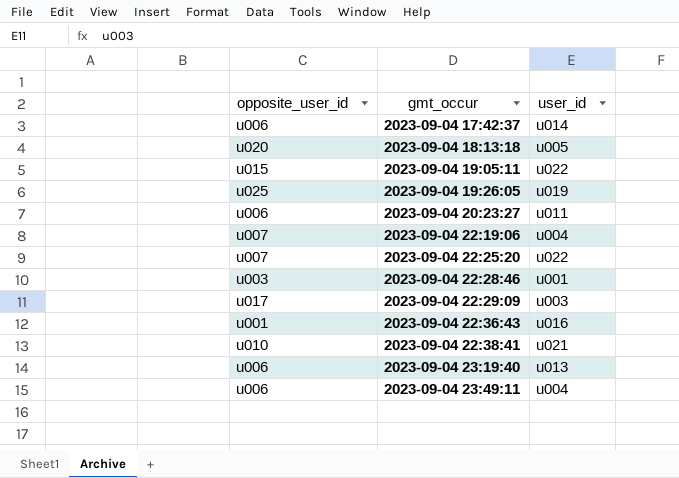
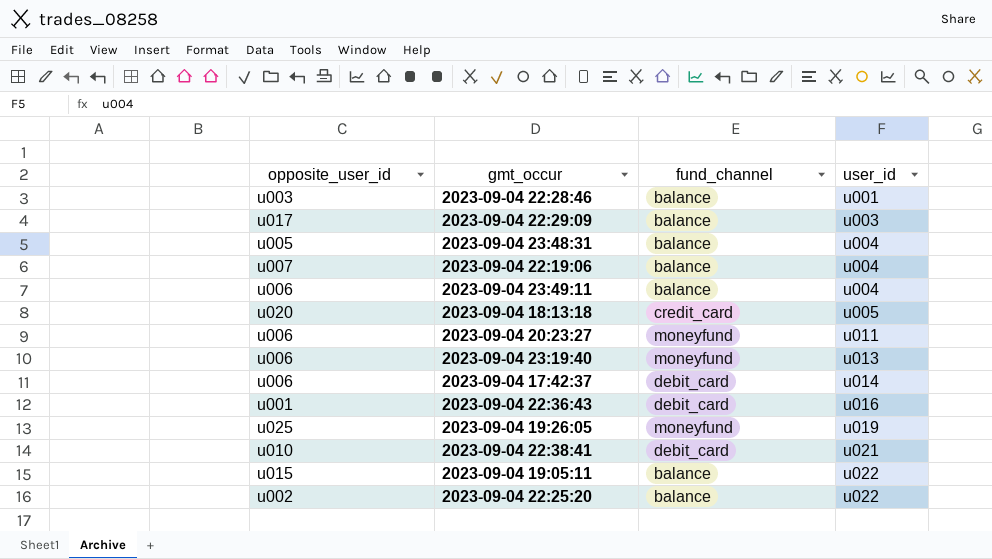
row order: gmt_occur ascending -> user_id ascending
column fund_channel | position: none -> 3
row 2023-09-04 23:48:31: none -> u005 | balance | u004
2023-09-04 22:25:20 | opposite_user_id: u007 -> u002

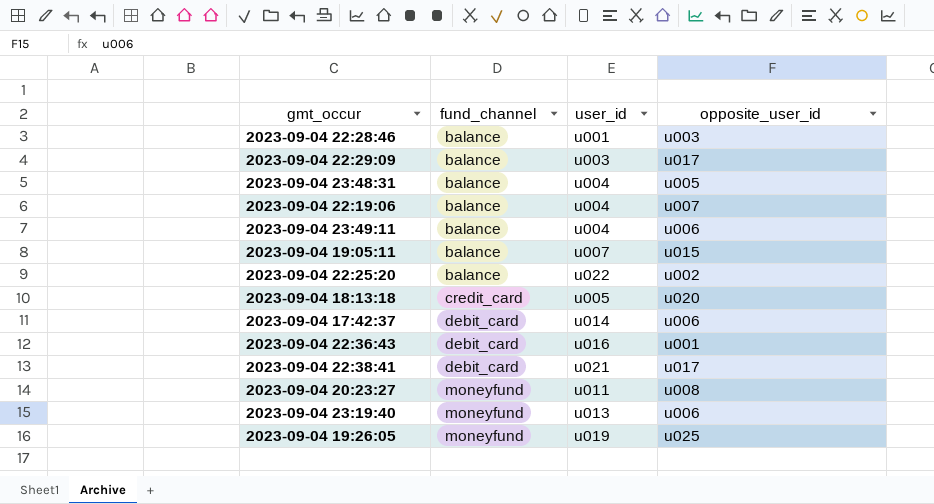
row order: user_id ascending -> fund_channel ascending
column opposite_user_id | position: 1 -> 4
2023-09-04 19:05:11 | user_id: u022 -> u007
2023-09-04 22:38:41 | opposite_user_id: u010 -> u017
2023-09-04 20:23:27 | opposite_user_id: u006 -> u008

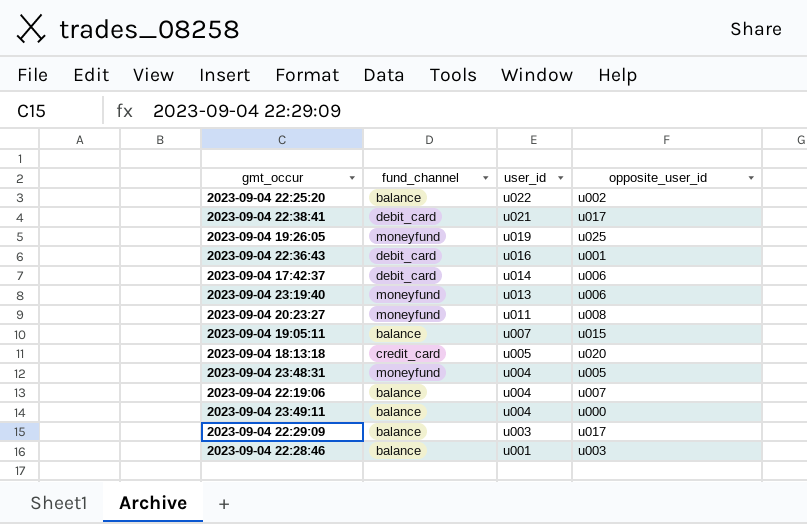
row order: fund_channel ascending -> user_id descending
2023-09-04 23:48:31 | fund_channel: balance -> moneyfund
2023-09-04 23:49:11 | opposite_user_id: u006 -> u000

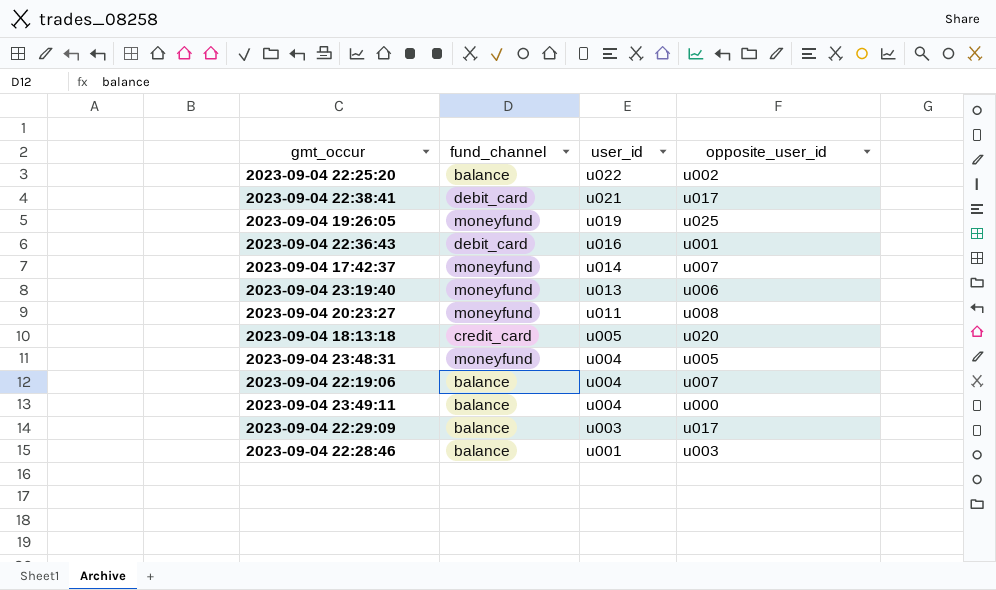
row 2023-09-04 19:05:11: balance | u007 | u015 -> none
2023-09-04 17:42:37 | fund_channel: debit_card -> moneyfund
2023-09-04 17:42:37 | opposite_user_id: u006 -> u007

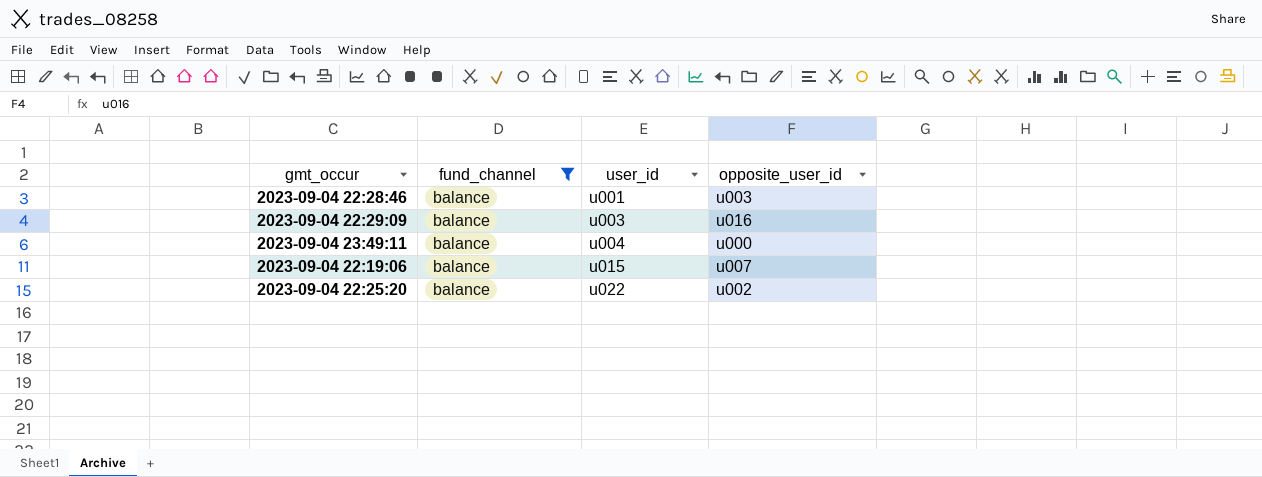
filter: none -> fund_channel = balance
row order: user_id descending -> user_id ascending
2023-09-04 22:29:09 | opposite_user_id: u017 -> u016
2023-09-04 22:19:06 | user_id: u004 -> u015

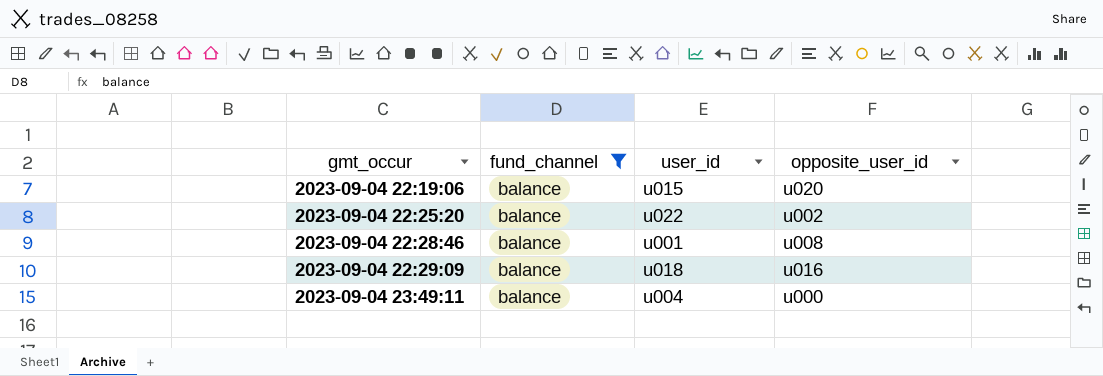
row order: user_id ascending -> gmt_occur ascending
2023-09-04 22:19:06 | opposite_user_id: u007 -> u020
2023-09-04 22:28:46 | opposite_user_id: u003 -> u008
2023-09-04 22:29:09 | user_id: u003 -> u018

